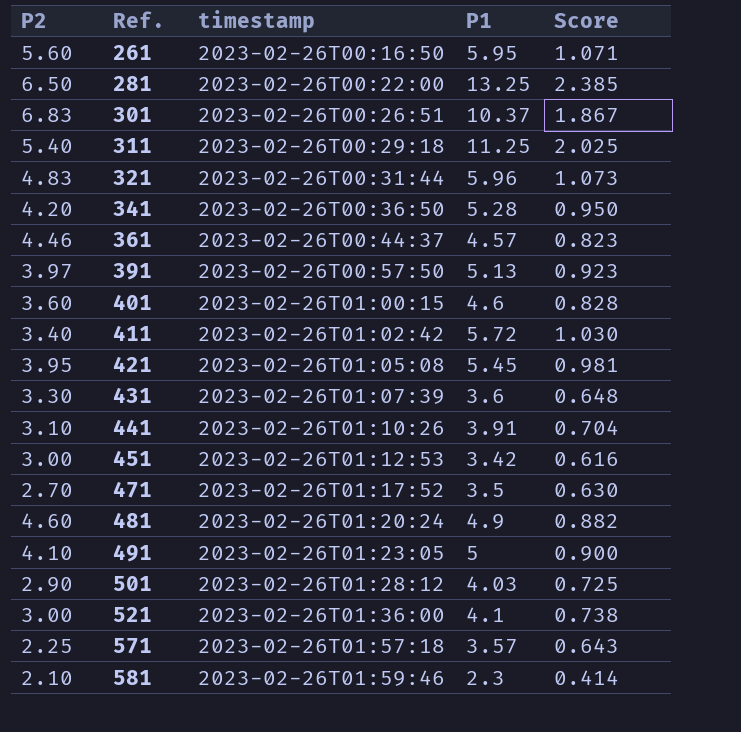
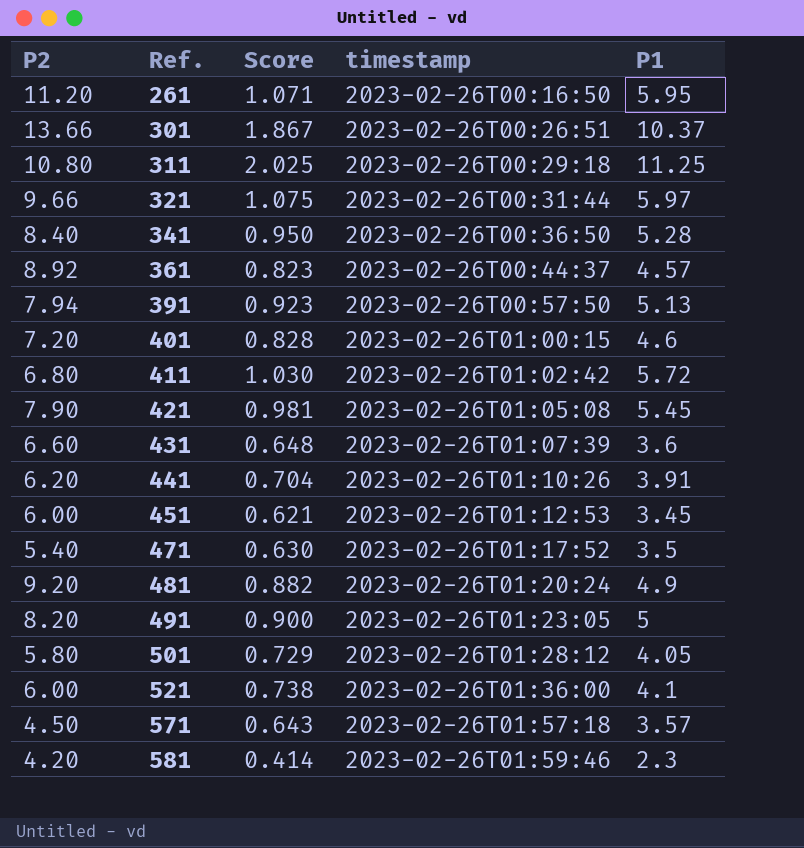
column Score | position: 5 -> 3
row 281: 6.50 | 2023-02-26T00:22:00 | 13.25 | 2.385 -> none
261 | P2: 5.60 -> 11.20
301 | P2: 6.83 -> 13.66
311 | P2: 5.40 -> 10.80
321 | P2: 4.83 -> 9.66
321 | Score: 1.073 -> 1.075
321 | P1: 5.96 -> 5.97
341 | P2: 4.20 -> 8.40
361 | P2: 4.46 -> 8.92
391 | P2: 3.97 -> 7.94
401 | P2: 3.60 -> 7.20
411 | P2: 3.40 -> 6.80
421 | P2: 3.95 -> 7.90
431 | P2: 3.30 -> 6.60
441 | P2: 3.10 -> 6.20
451 | P2: 3.00 -> 6.00
451 | Score: 0.616 -> 0.621
451 | P1: 3.42 -> 3.45
471 | P2: 2.70 -> 5.40
481 | P2: 4.60 -> 9.20
491 | P2: 4.10 -> 8.20
501 | P2: 2.90 -> 5.80
501 | Score: 0.725 -> 0.729
501 | P1: 4.03 -> 4.05
521 | P2: 3.00 -> 6.00
571 | P2: 2.25 -> 4.50
581 | P2: 2.10 -> 4.20

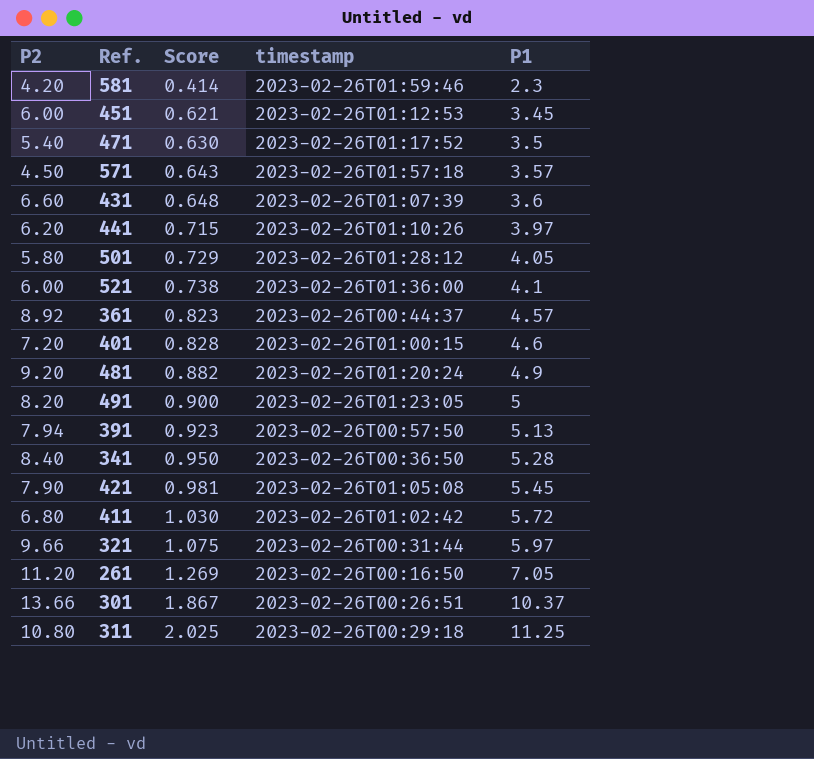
row order: Ref. ascending -> Score ascending
441 | Score: 0.704 -> 0.715
441 | P1: 3.91 -> 3.97
261 | Score: 1.071 -> 1.269
261 | P1: 5.95 -> 7.05

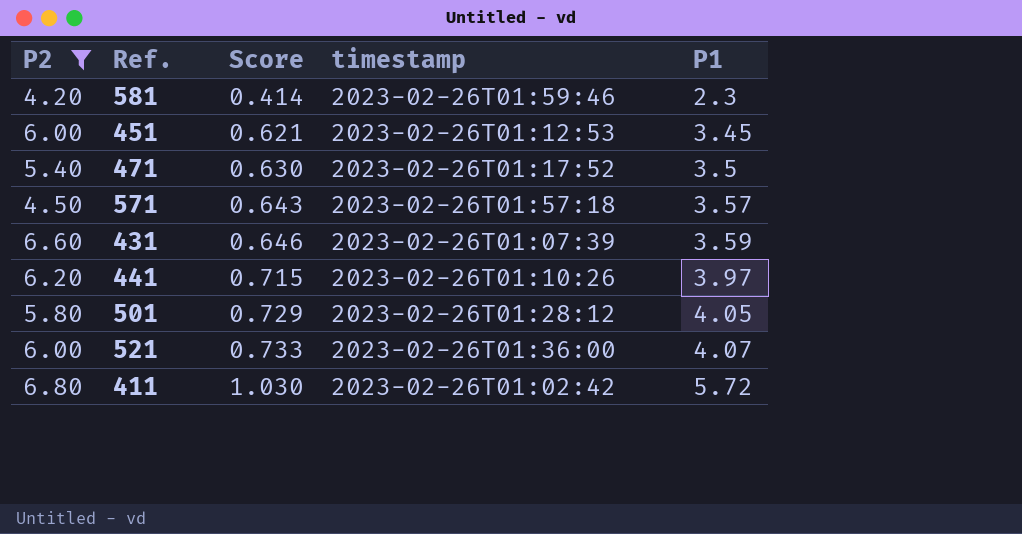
filter: none -> P2 <= 6.80
431 | Score: 0.648 -> 0.646
431 | P1: 3.6 -> 3.59
521 | Score: 0.738 -> 0.733
521 | P1: 4.1 -> 4.07

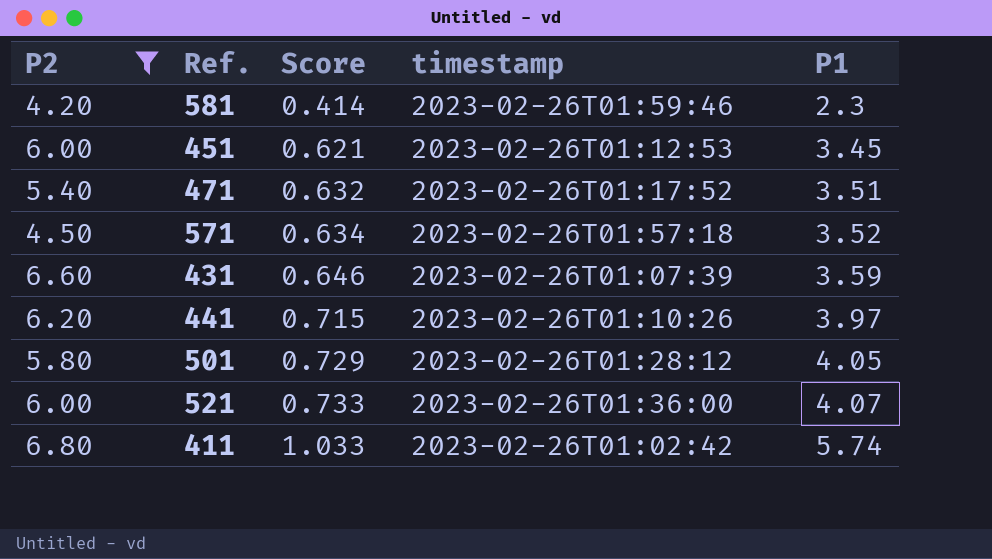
471 | Score: 0.630 -> 0.632
471 | P1: 3.5 -> 3.51
571 | Score: 0.643 -> 0.634
571 | P1: 3.57 -> 3.52
411 | Score: 1.030 -> 1.033
411 | P1: 5.72 -> 5.74

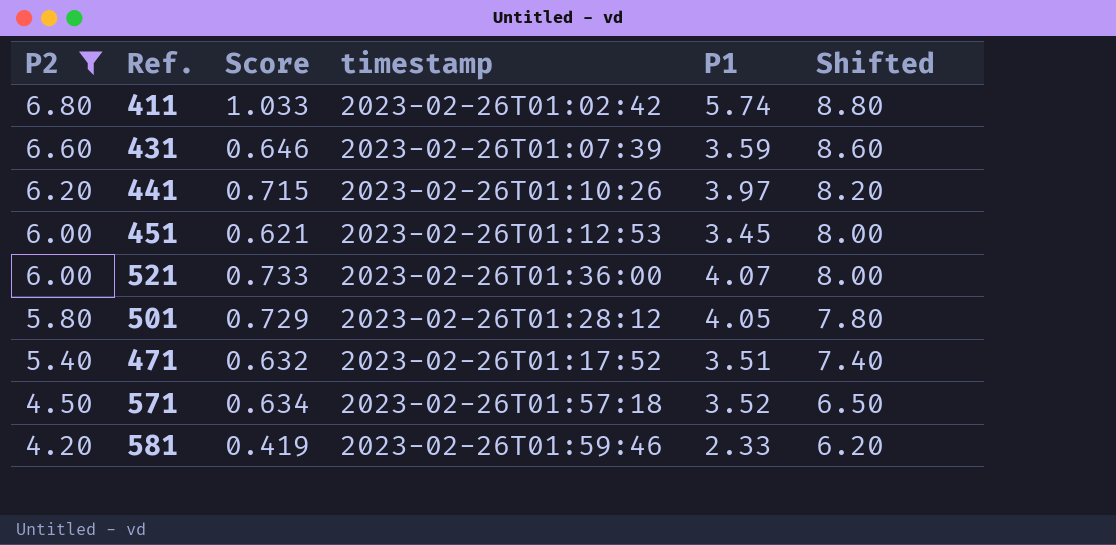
row order: Score ascending -> P2 descending
column Shifted | formula: none -> [P2] + 2
581 | Score: 0.414 -> 0.419
581 | P1: 2.3 -> 2.33

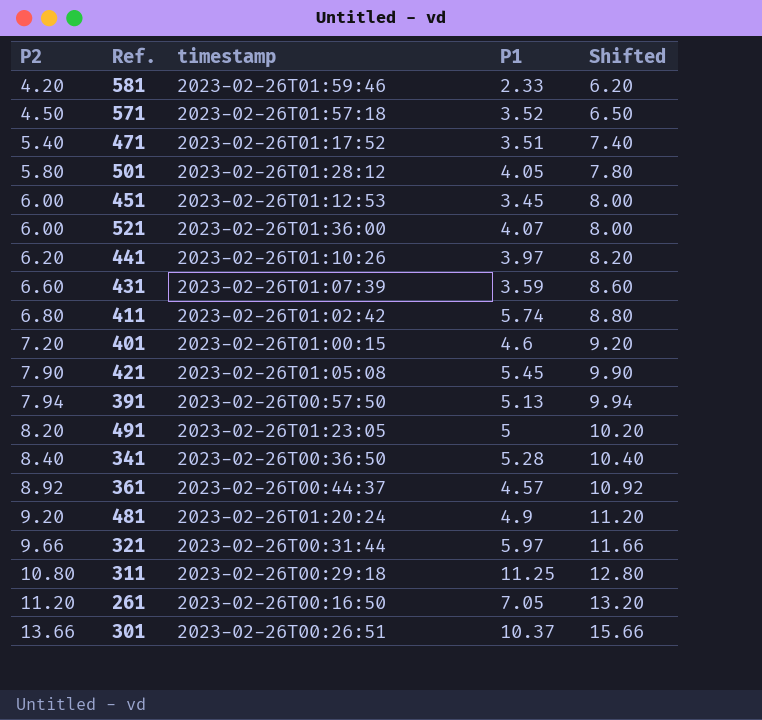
filter: P2 <= 6.80 -> none
row order: P2 descending -> P2 ascending
column Score | formula: [P1] * 0.18 -> none

